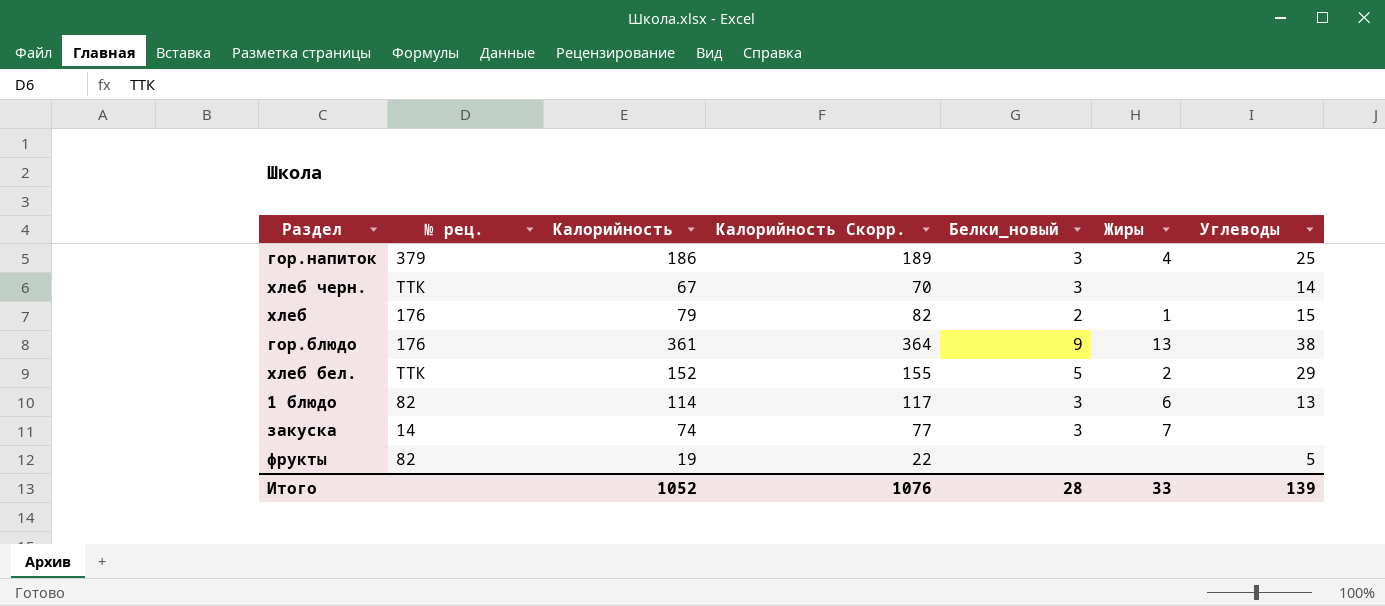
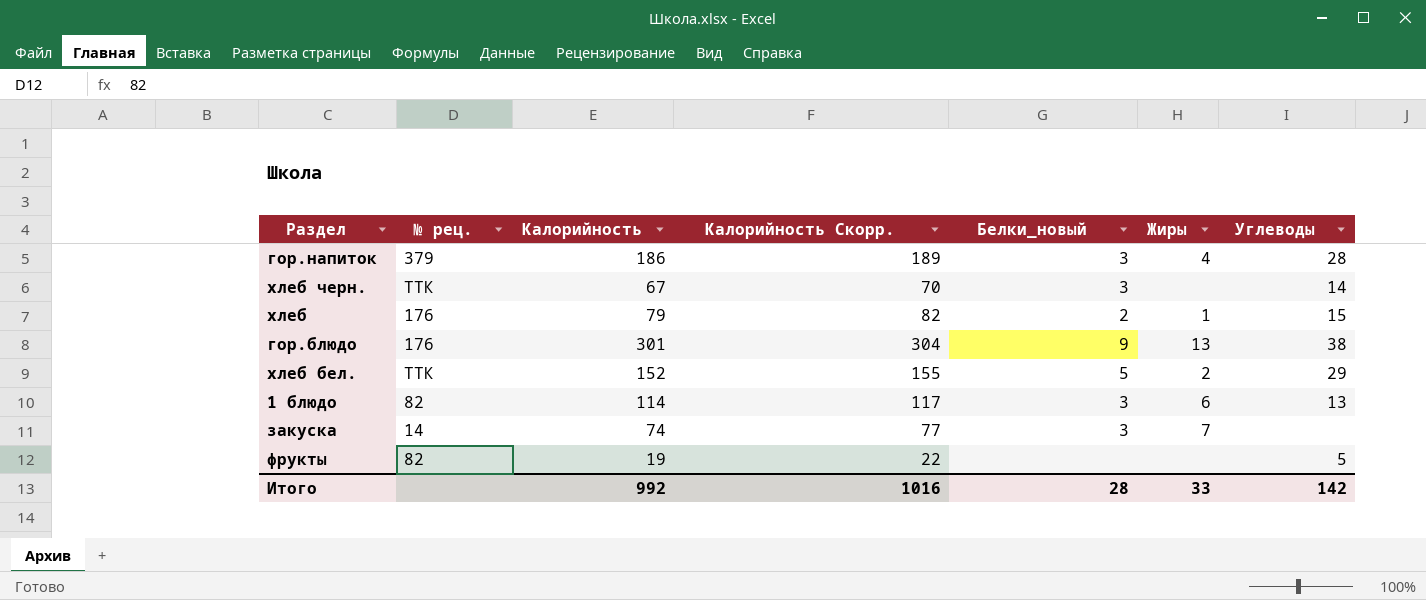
гор.напиток | Углеводы: 25 -> 28
гор.блюдо | Калорийность: 361 -> 301
гор.блюдо | Калорийность Скорр.: 364 -> 304
Итого | Калорийность: 1052 -> 992
Итого | Калорийность Скорр.: 1076 -> 1016
Итого | Углеводы: 139 -> 142

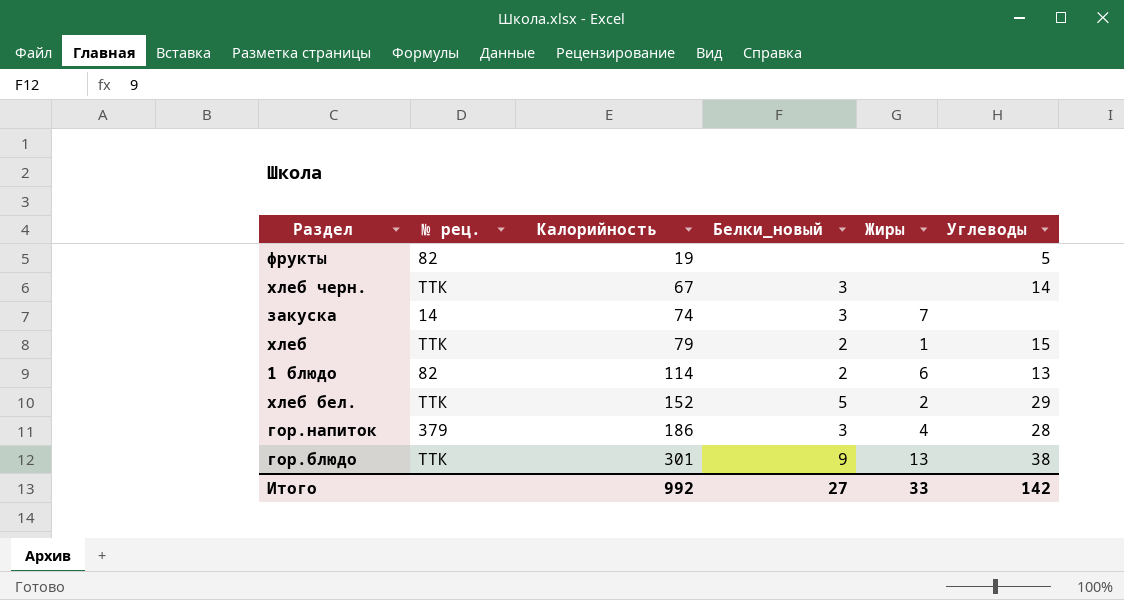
row order: none -> Калорийность ascending
column Калорийность Скорр. | formula: [Калорийность] + 3 -> none
хлеб | № рец.: 176 -> ТТК
1 блюдо | Белки_новый: 3 -> 2
гор.блюдо | № рец.: 176 -> ТТК
Итого | Белки_новый: 28 -> 27

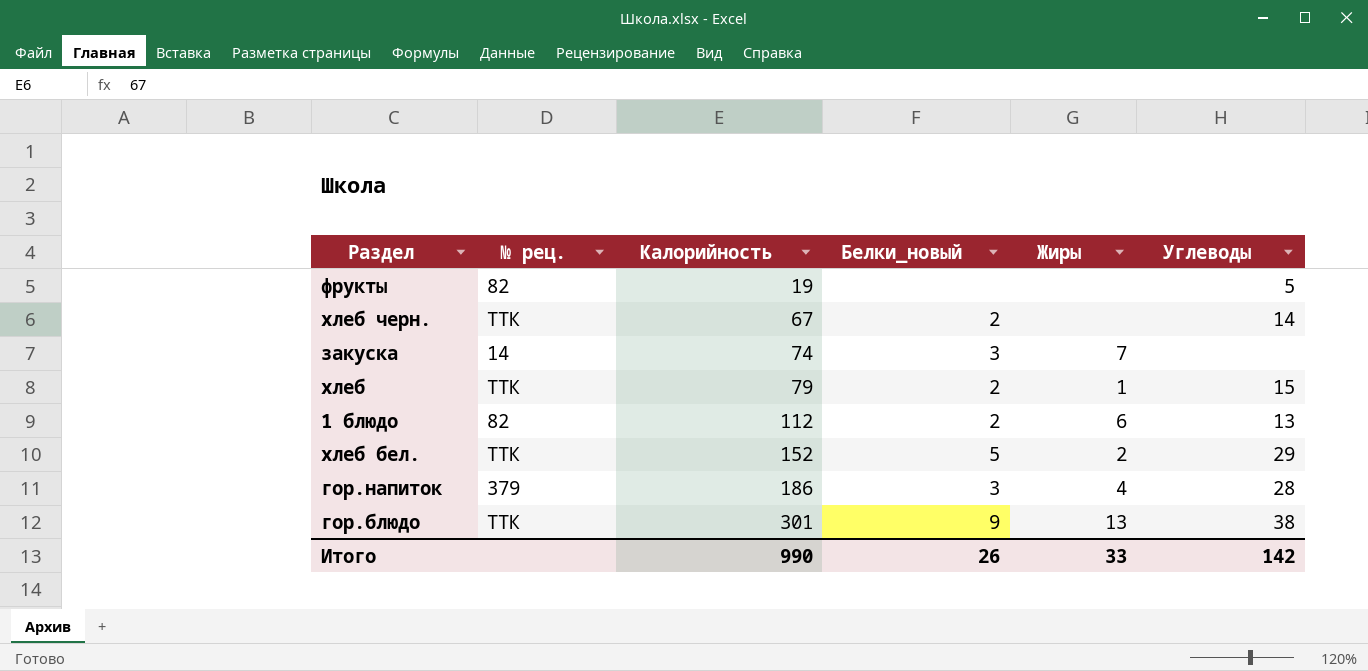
хлеб черн. | Белки_новый: 3 -> 2
1 блюдо | Калорийность: 114 -> 112
Итого | Калорийность: 992 -> 990
Итого | Белки_новый: 27 -> 26

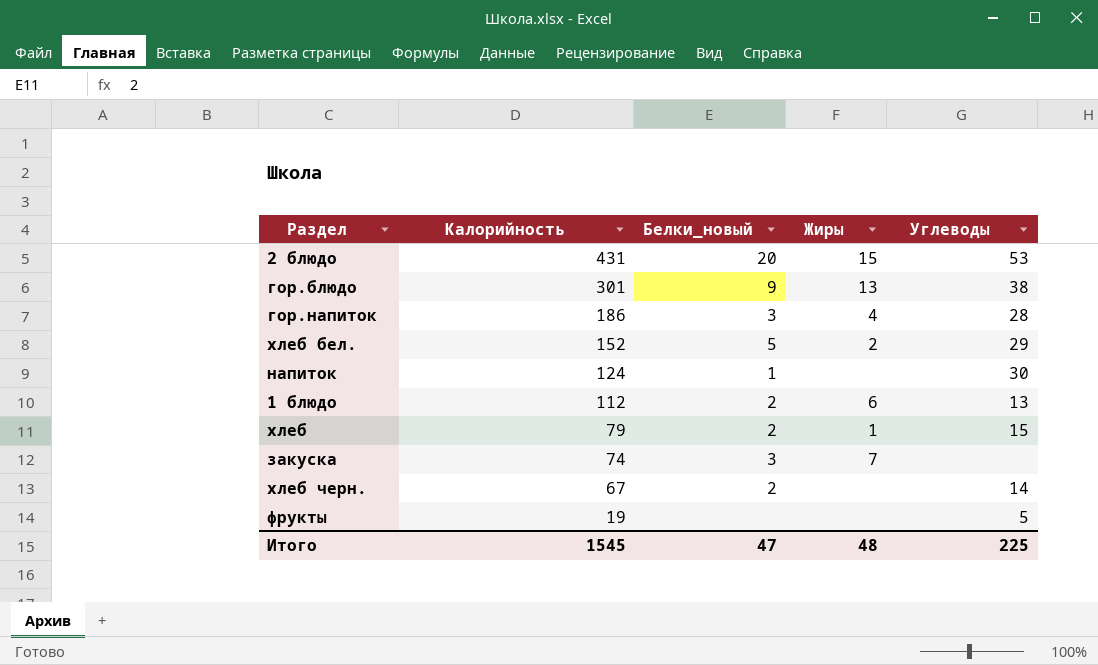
row order: Калорийность ascending -> Калорийность descending
column № рец. | position: 2 -> none
row 2 блюдо: none -> 431 | 20 | 15 | 53
row напиток: none -> 124 | 1 | none | 30
Итого | Калорийность: 990 -> 1545
Итого | Белки_новый: 26 -> 47
Итого | Жиры: 33 -> 48
Итого | Углеводы: 142 -> 225

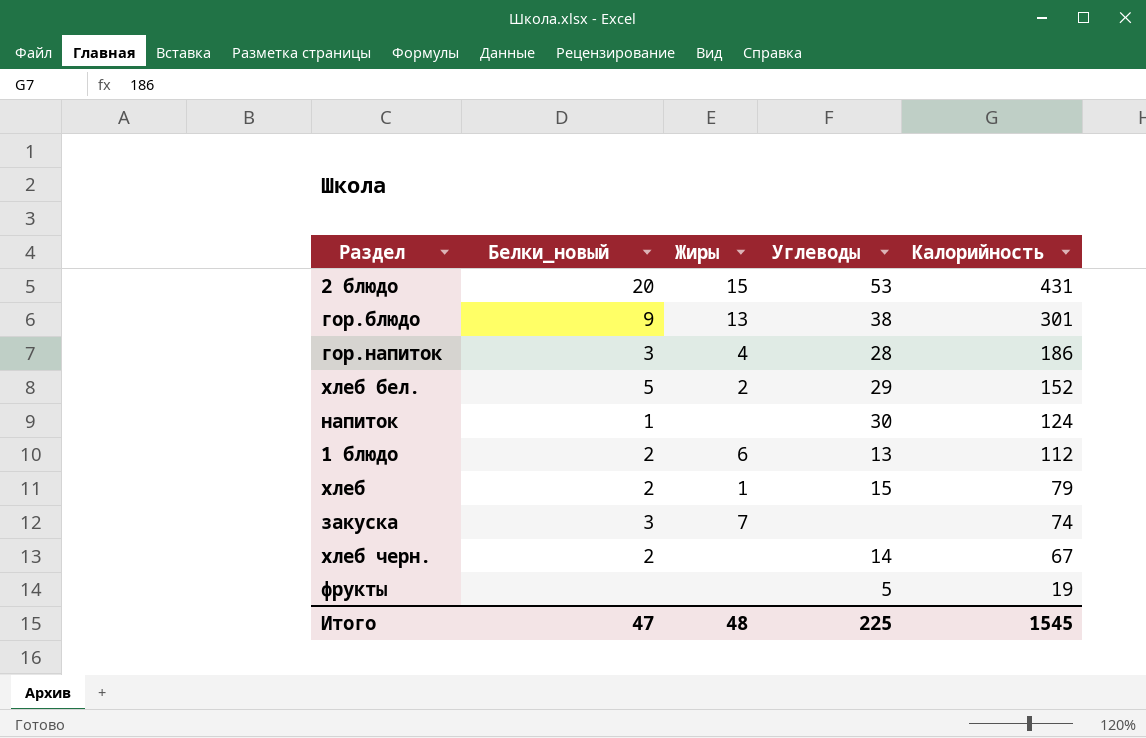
column Калорийность | position: 2 -> 5

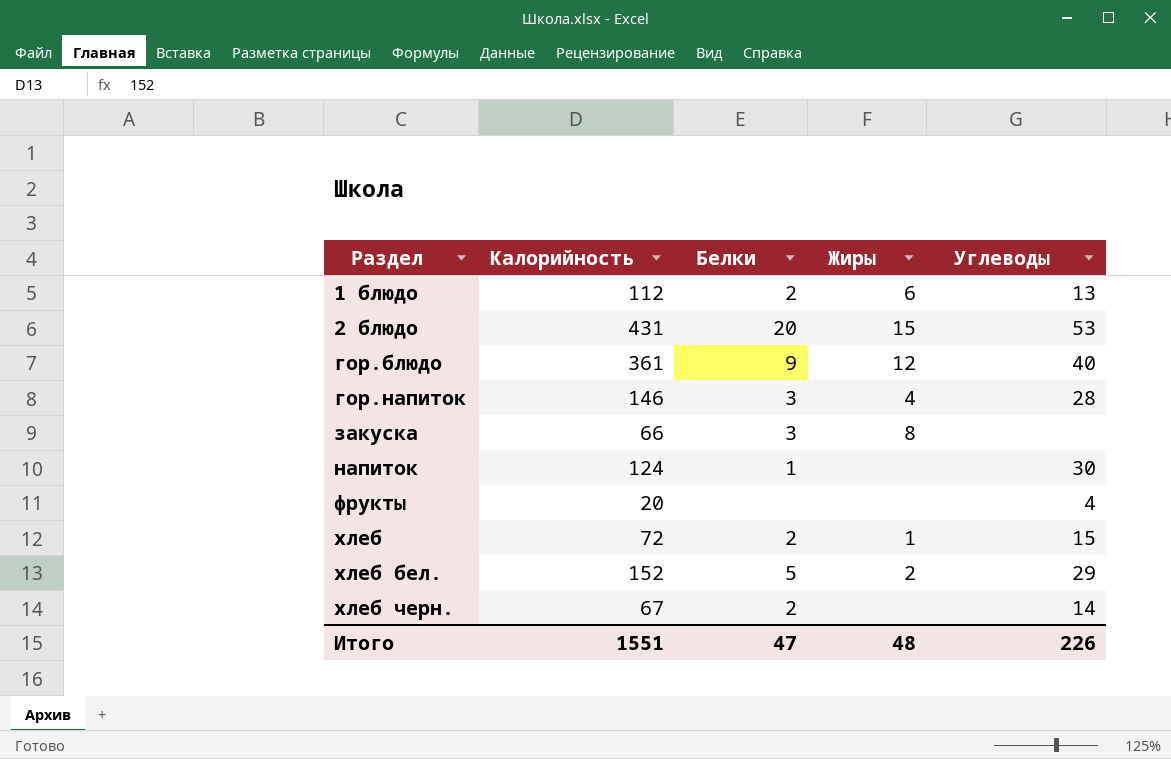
row order: Калорийность descending -> Раздел ascending
column Калорийность | position: 5 -> 2
column name: Белки_новый -> Белки
гор.блюдо | Калорийность: 301 -> 361
гор.блюдо | Жиры: 13 -> 12
гор.блюдо | Углеводы: 38 -> 40
гор.напиток | Калорийность: 186 -> 146
закуска | Калорийность: 74 -> 66
закуска | Жиры: 7 -> 8
фрукты | Калорийность: 19 -> 20
фрукты | Углеводы: 5 -> 4
хлеб | Калорийность: 79 -> 72
Итого | Калорийность: 1545 -> 1551
Итого | Углеводы: 225 -> 226

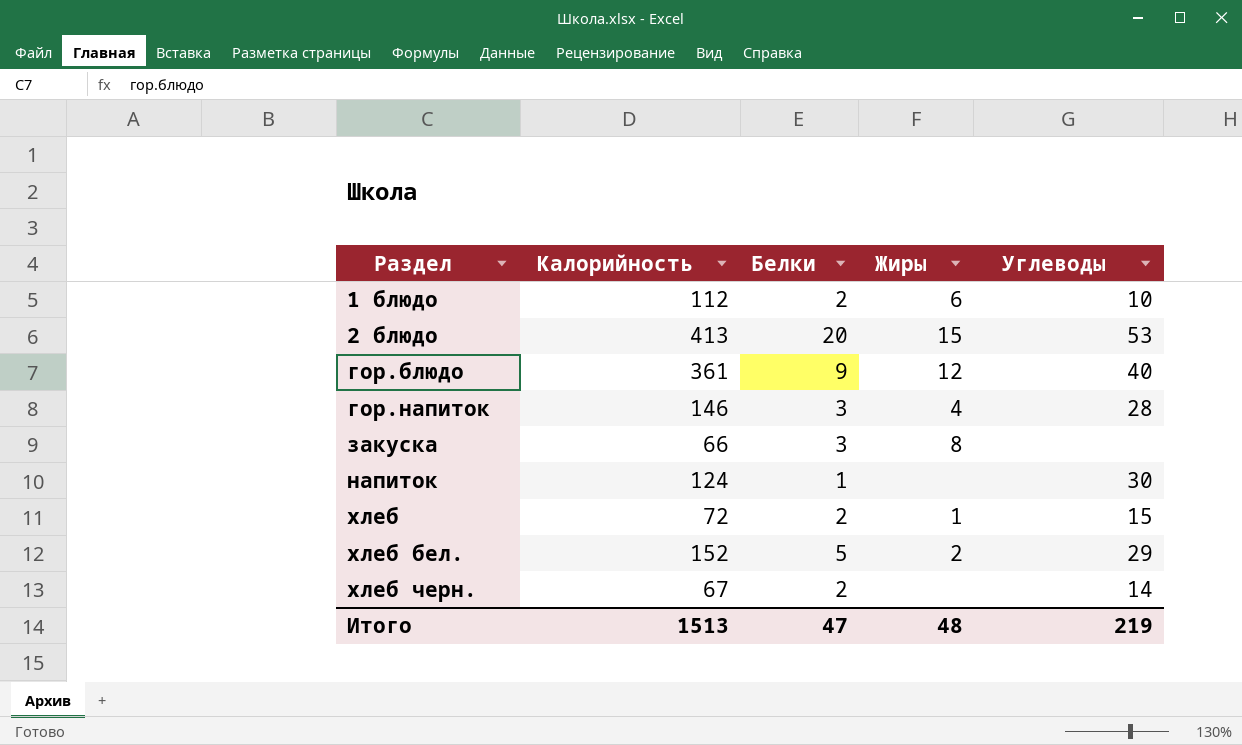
row фрукты: 20 | none | none | 4 -> none
1 блюдо | Углеводы: 13 -> 10
2 блюдо | Калорийность: 431 -> 413
Итого | Калорийность: 1551 -> 1513
Итого | Углеводы: 226 -> 219

